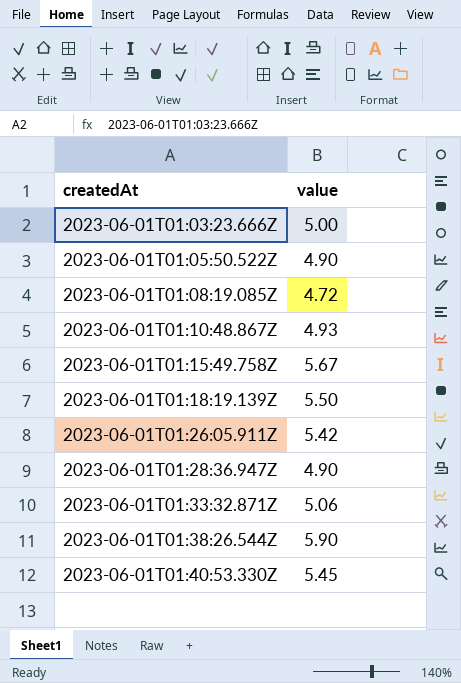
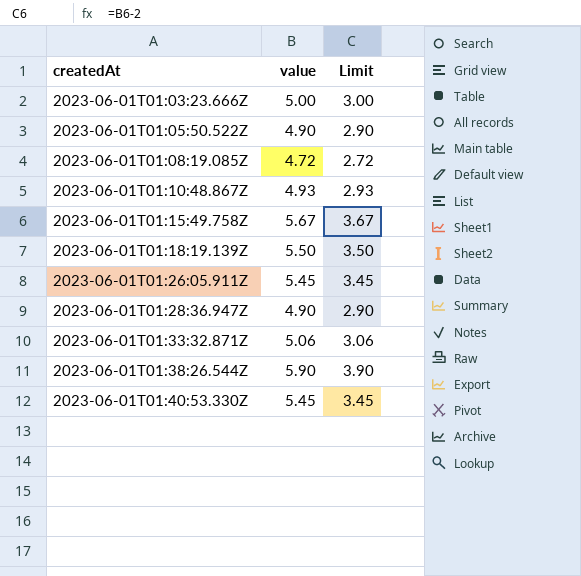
column Limit | formula: none -> [value] - 2
2023-06-01T01:26:05.911Z | value: 5.42 -> 5.45

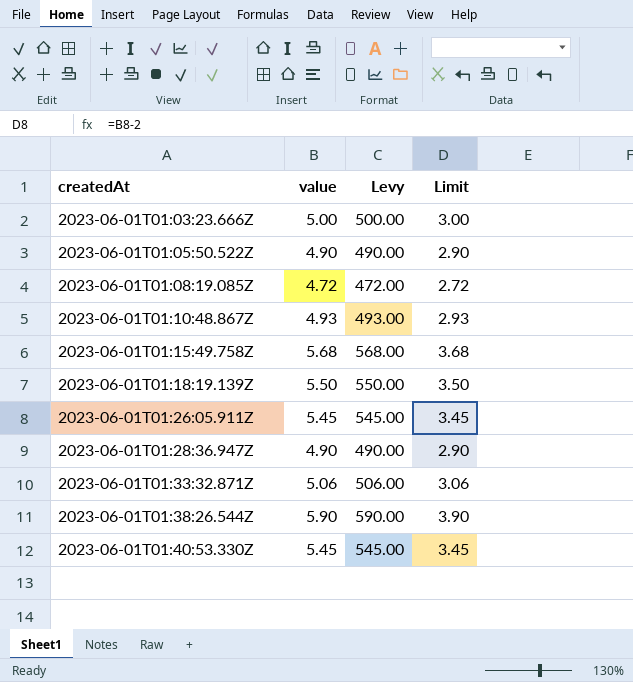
column Levy | formula: none -> [value] * 100
2023-06-01T01:15:49.758Z | value: 5.67 -> 5.68
2023-06-01T01:15:49.758Z | Limit: 3.67 -> 3.68

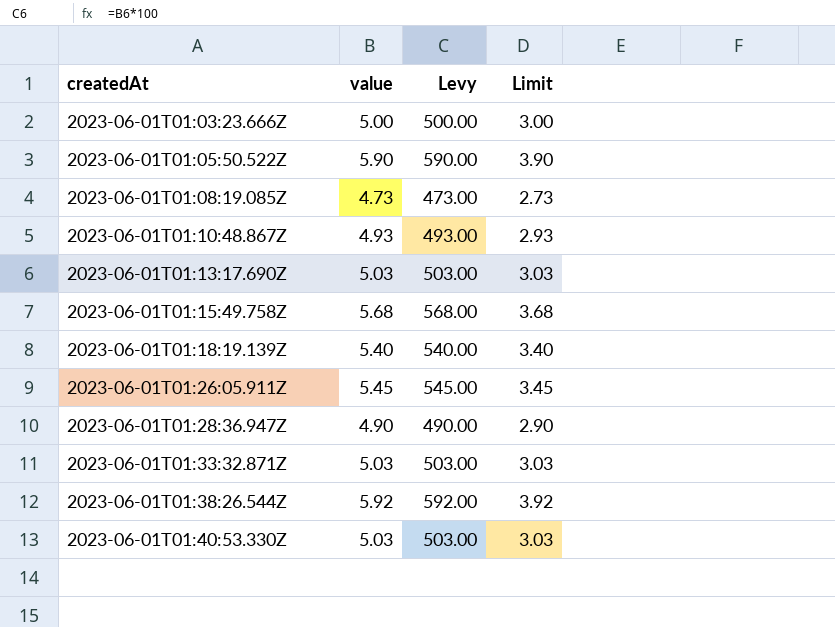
2023-06-01T01:05:50.522Z | value: 4.90 -> 5.90
2023-06-01T01:05:50.522Z | Levy: 490.00 -> 590.00
2023-06-01T01:05:50.522Z | Limit: 2.90 -> 3.90
2023-06-01T01:08:19.085Z | value: 4.72 -> 4.73
2023-06-01T01:08:19.085Z | Levy: 472.00 -> 473.00
2023-06-01T01:08:19.085Z | Limit: 2.72 -> 2.73
row 2023-06-01T01:13:17.690Z: none -> 5.03 | 503.00 | 3.03
2023-06-01T01:18:19.139Z | value: 5.50 -> 5.40
2023-06-01T01:18:19.139Z | Levy: 550.00 -> 540.00
2023-06-01T01:18:19.139Z | Limit: 3.50 -> 3.40
2023-06-01T01:33:32.871Z | value: 5.06 -> 5.03
2023-06-01T01:33:32.871Z | Levy: 506.00 -> 503.00
2023-06-01T01:33:32.871Z | Limit: 3.06 -> 3.03
2023-06-01T01:38:26.544Z | value: 5.90 -> 5.92
2023-06-01T01:38:26.544Z | Levy: 590.00 -> 592.00
2023-06-01T01:38:26.544Z | Limit: 3.90 -> 3.92
2023-06-01T01:40:53.330Z | value: 5.45 -> 5.03
2023-06-01T01:40:53.330Z | Levy: 545.00 -> 503.00
2023-06-01T01:40:53.330Z | Limit: 3.45 -> 3.03

